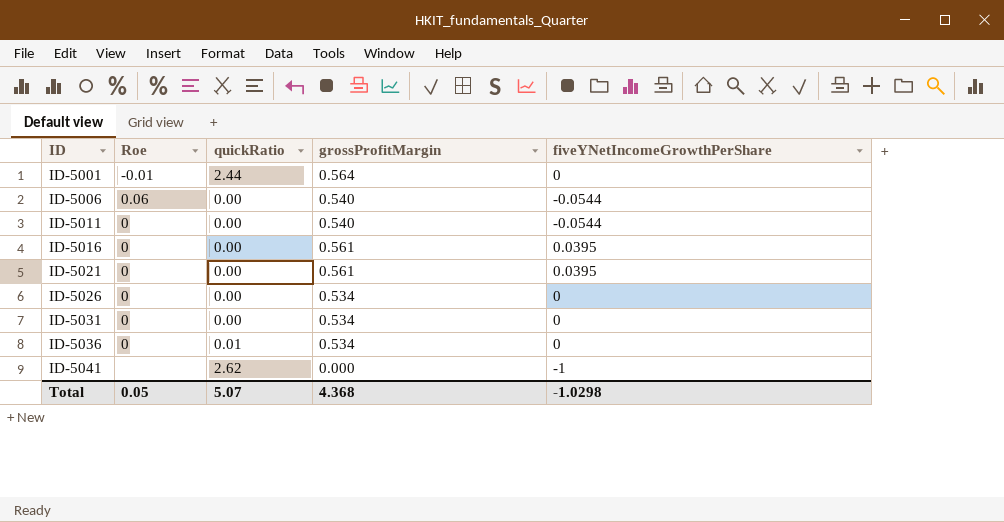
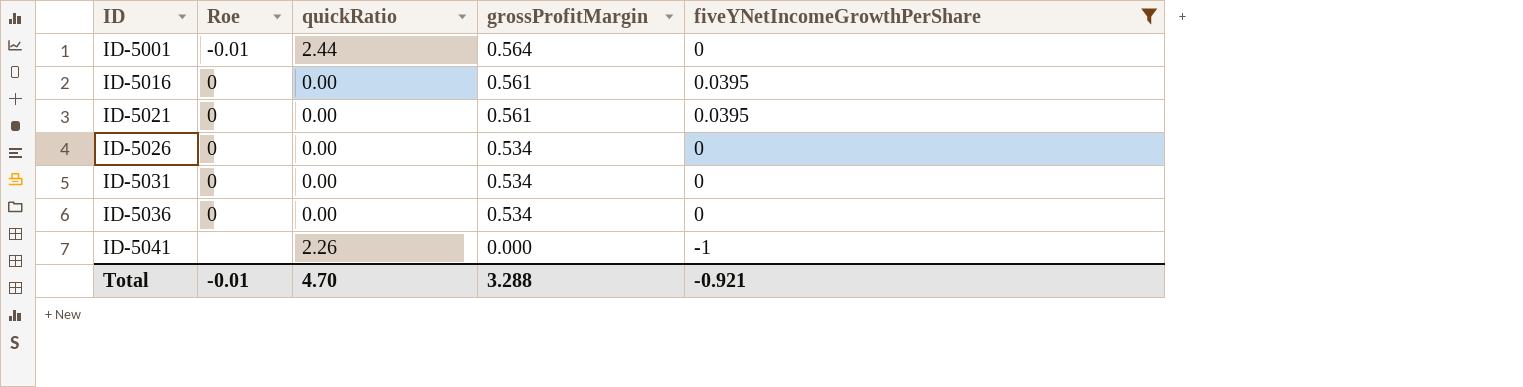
filter: none -> fiveYNetIncomeGrowthPerShare != -0.0544
ID-5036 | quickRatio: 0.01 -> 0.00
ID-5041 | quickRatio: 2.62 -> 2.26
Total | Roe: 0.05 -> -0.01
Total | quickRatio: 5.07 -> 4.70
Total | grossProfitMargin: 4.368 -> 3.288
Total | fiveYNetIncomeGrowthPerShare: -1.0298 -> -0.921

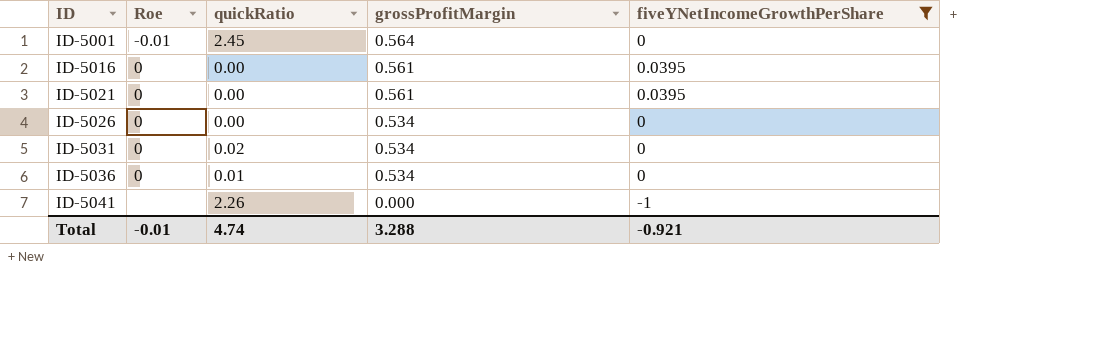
ID-5001 | quickRatio: 2.44 -> 2.45
ID-5031 | quickRatio: 0.00 -> 0.02
ID-5036 | quickRatio: 0.00 -> 0.01
Total | quickRatio: 4.70 -> 4.74

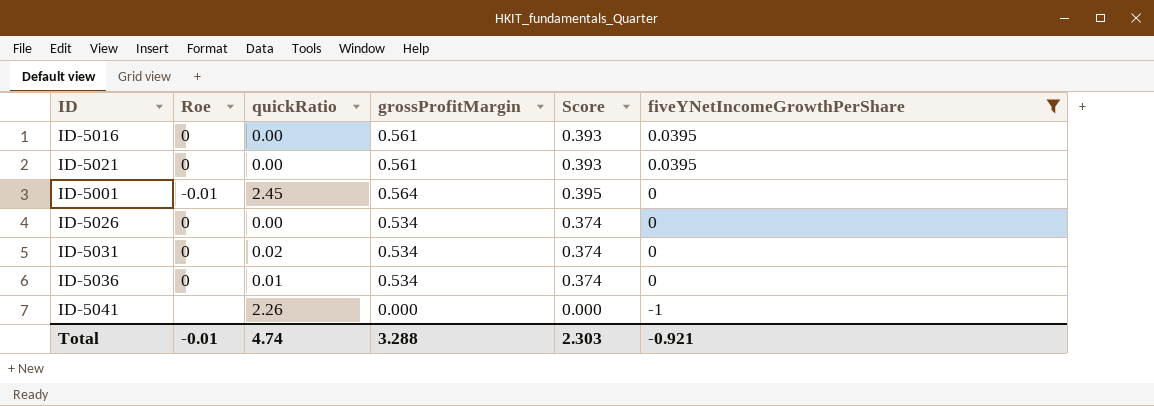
row order: ID ascending -> fiveYNetIncomeGrowthPerShare descending
column Score | formula: none -> [grossProfitMargin] * 0.7

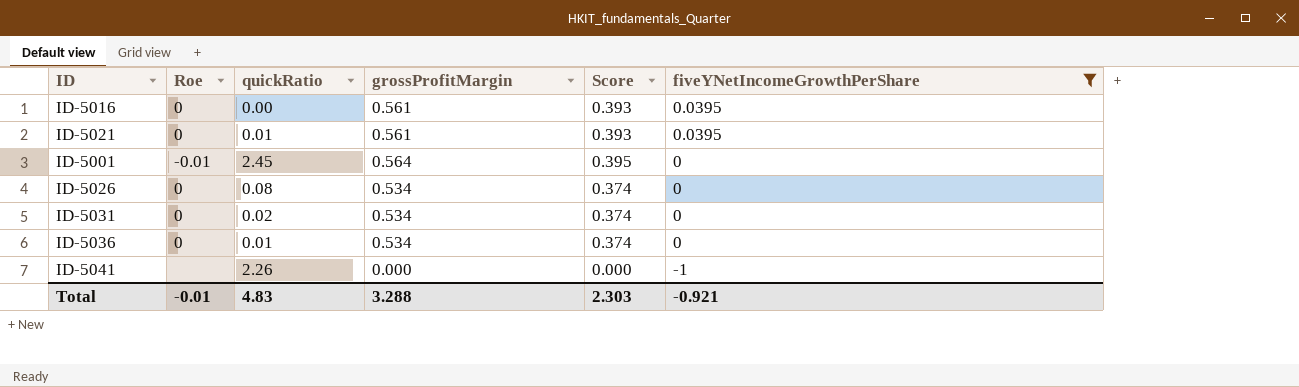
ID-5021 | quickRatio: 0.00 -> 0.01
ID-5026 | quickRatio: 0.00 -> 0.08
Total | quickRatio: 4.74 -> 4.83

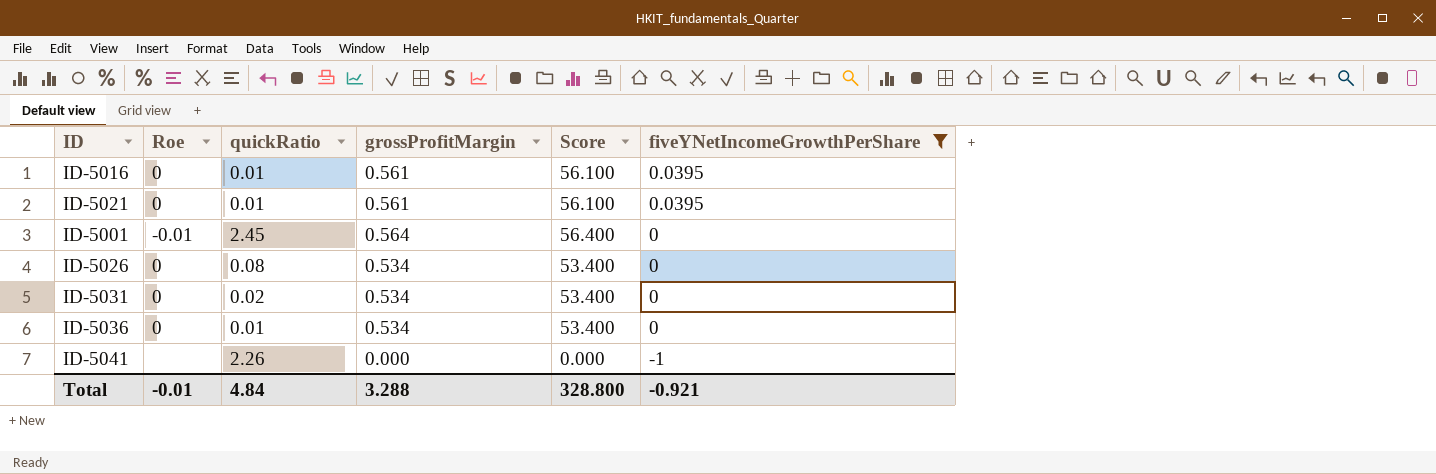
column Score | formula: [grossProfitMargin] * 0.7 -> [grossProfitMargin] * 100
ID-5016 | quickRatio: 0.00 -> 0.01
Total | quickRatio: 4.83 -> 4.84
Total | Score: 2.303 -> 328.800

